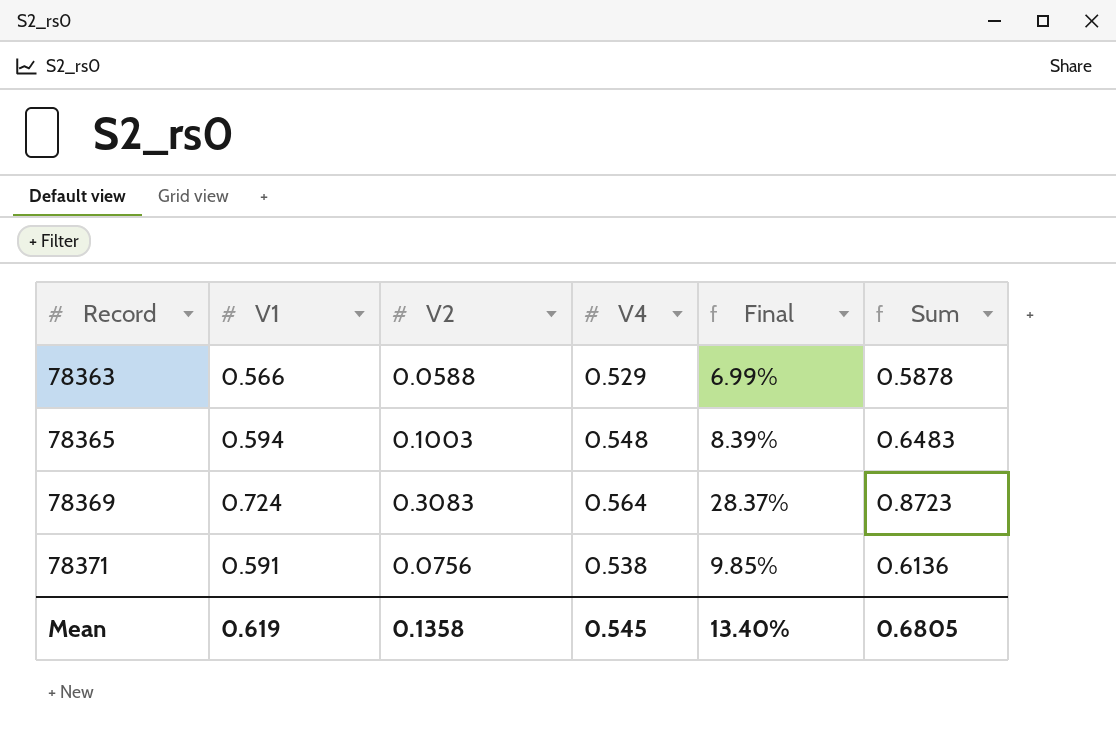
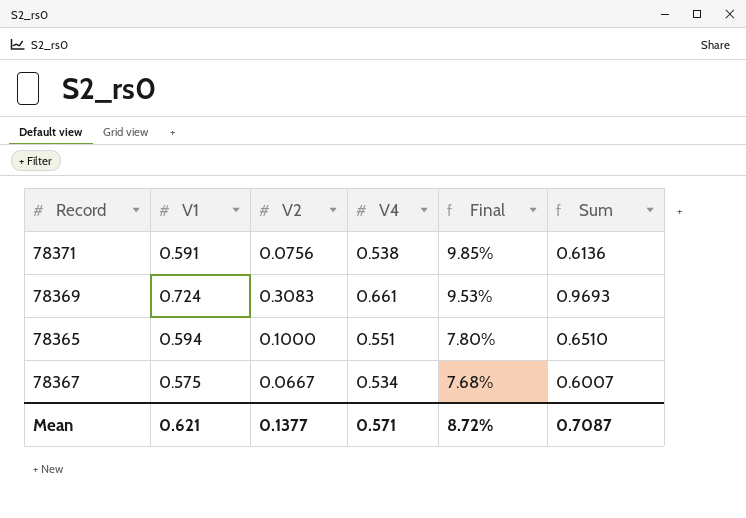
row order: Record ascending -> Final descending
row 78363: 0.566 | 0.0588 | 0.529 | 6.99% | 0.5878 -> none
78369 | V4: 0.564 -> 0.661
78369 | Final: 28.37% -> 9.53%
78369 | Sum: 0.8723 -> 0.9693
78365 | V2: 0.1003 -> 0.1000
78365 | V4: 0.548 -> 0.551
78365 | Final: 8.39% -> 7.80%
78365 | Sum: 0.6483 -> 0.6510
row 78367: none -> 0.575 | 0.0667 | 0.534 | 7.68% | 0.6007
Mean | V1: 0.619 -> 0.621
Mean | V2: 0.1358 -> 0.1377
Mean | V4: 0.545 -> 0.571
Mean | Final: 13.40% -> 8.72%
Mean | Sum: 0.6805 -> 0.7087

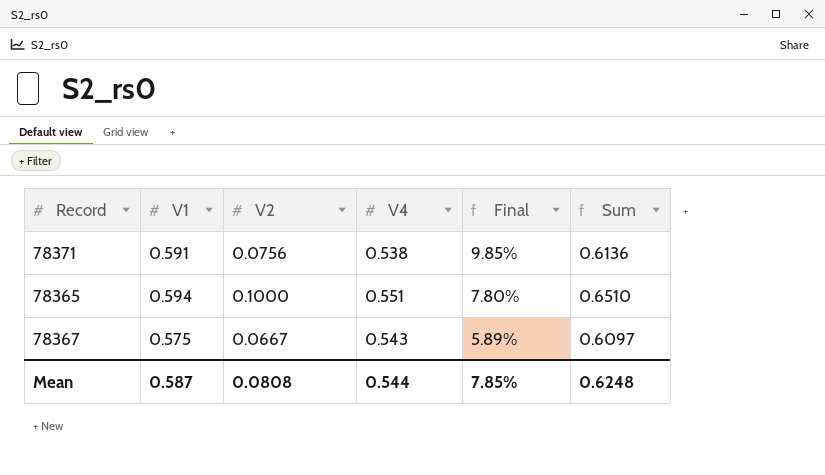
row 78369: 0.724 | 0.3083 | 0.661 | 9.53% | 0.9693 -> none
78367 | V4: 0.534 -> 0.543
78367 | Final: 7.68% -> 5.89%
78367 | Sum: 0.6007 -> 0.6097
Mean | V1: 0.621 -> 0.587
Mean | V2: 0.1377 -> 0.0808
Mean | V4: 0.571 -> 0.544
Mean | Final: 8.72% -> 7.85%
Mean | Sum: 0.7087 -> 0.6248

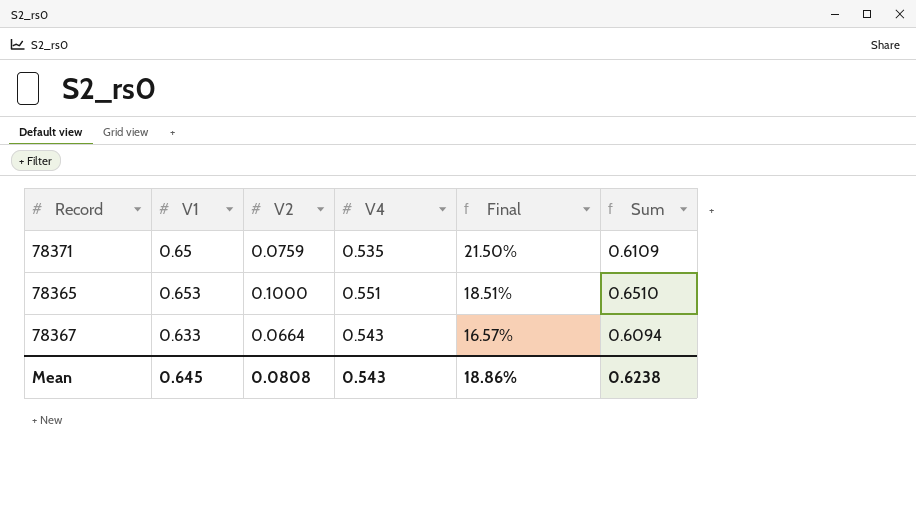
78371 | V1: 0.591 -> 0.65
78371 | V2: 0.0756 -> 0.0759
78371 | V4: 0.538 -> 0.535
78371 | Final: 9.85% -> 21.50%
78371 | Sum: 0.6136 -> 0.6109
78365 | V1: 0.594 -> 0.653
78365 | Final: 7.80% -> 18.51%
78367 | V1: 0.575 -> 0.633
78367 | V2: 0.0667 -> 0.0664
78367 | Final: 5.89% -> 16.57%
78367 | Sum: 0.6097 -> 0.6094
Mean | V1: 0.587 -> 0.645
Mean | V4: 0.544 -> 0.543
Mean | Final: 7.85% -> 18.86%
Mean | Sum: 0.6248 -> 0.6238

